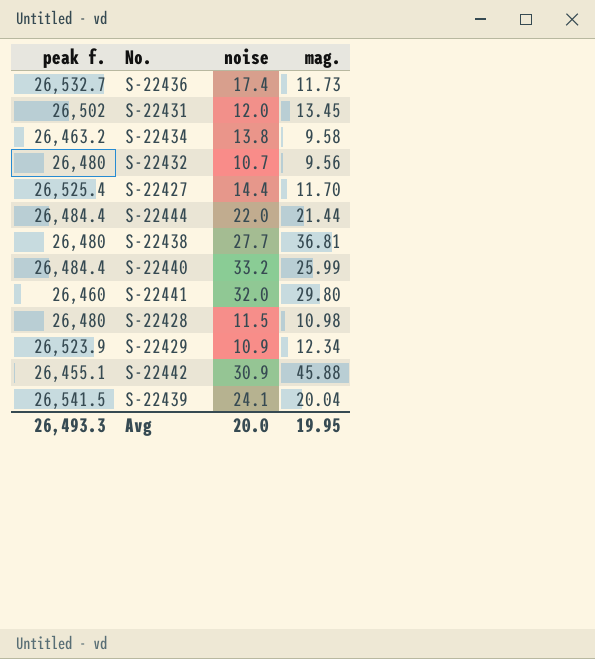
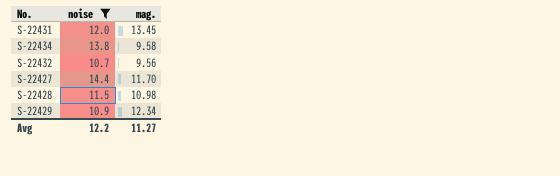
filter: none -> noise <= 14.4
column peak f. | position: 1 -> none
Avg | noise: 20.0 -> 12.2
Avg | mag.: 19.95 -> 11.27

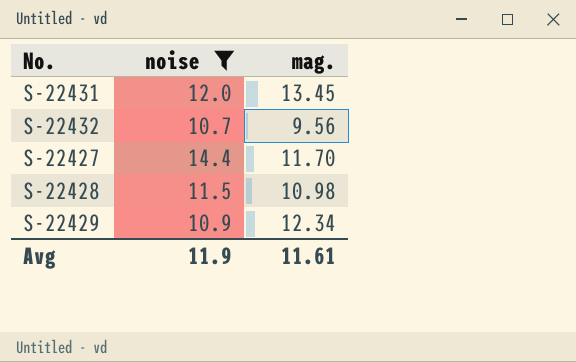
row S-22434: 13.8 | 9.58 -> none
Avg | noise: 12.2 -> 11.9
Avg | mag.: 11.27 -> 11.61

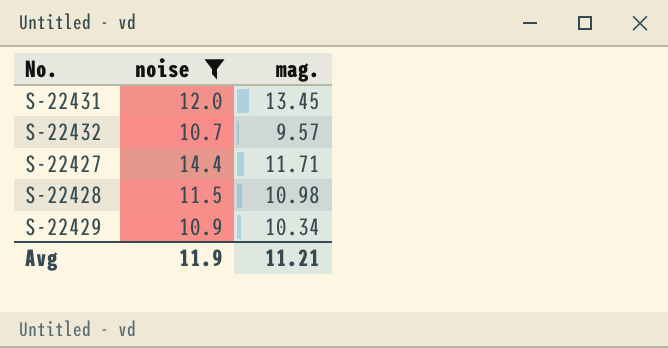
S-22432 | mag.: 9.56 -> 9.57
S-22427 | mag.: 11.70 -> 11.71
S-22429 | mag.: 12.34 -> 10.34
Avg | mag.: 11.61 -> 11.21

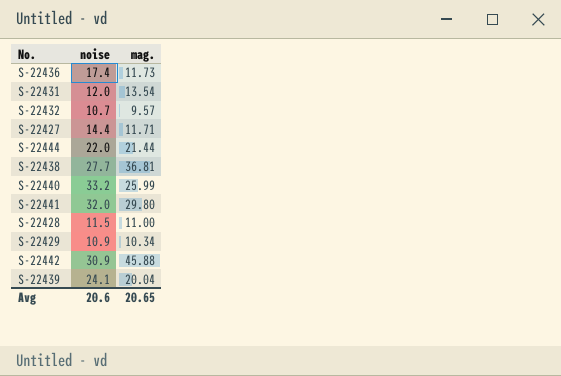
filter: noise <= 14.4 -> none
S-22431 | mag.: 13.45 -> 13.54
S-22428 | mag.: 10.98 -> 11.00
Avg | noise: 11.9 -> 20.6
Avg | mag.: 11.21 -> 20.65

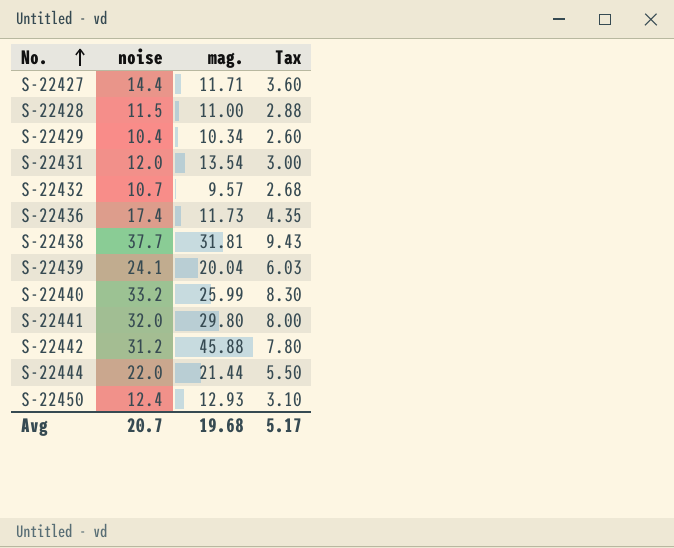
row order: none -> No. ascending
column Tax | formula: none -> [noise] * 0.25
S-22429 | noise: 10.9 -> 10.4
S-22438 | noise: 27.7 -> 37.7
S-22438 | mag.: 36.81 -> 31.81
S-22442 | noise: 30.9 -> 31.2
row S-22450: none -> 12.4 | 12.93 | 3.10
Avg | noise: 20.6 -> 20.7
Avg | mag.: 20.65 -> 19.68

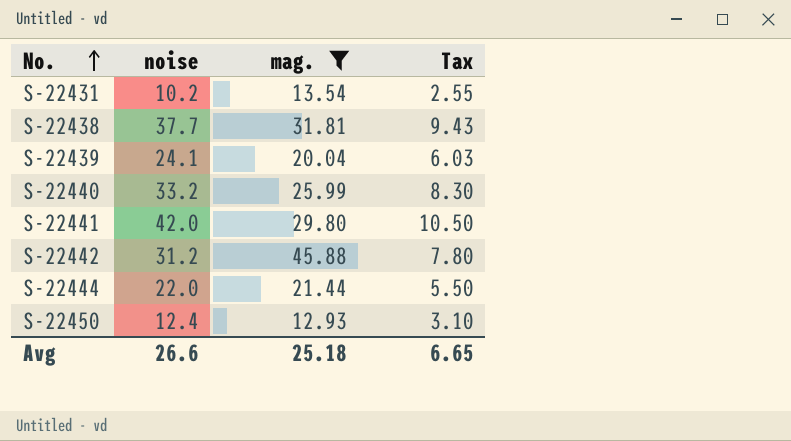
filter: none -> mag. >= 12.93
S-22431 | noise: 12.0 -> 10.2
S-22431 | Tax: 3.00 -> 2.55
S-22441 | noise: 32.0 -> 42.0
S-22441 | Tax: 8.00 -> 10.50
Avg | noise: 20.7 -> 26.6
Avg | mag.: 19.68 -> 25.18
Avg | Tax: 5.17 -> 6.65

